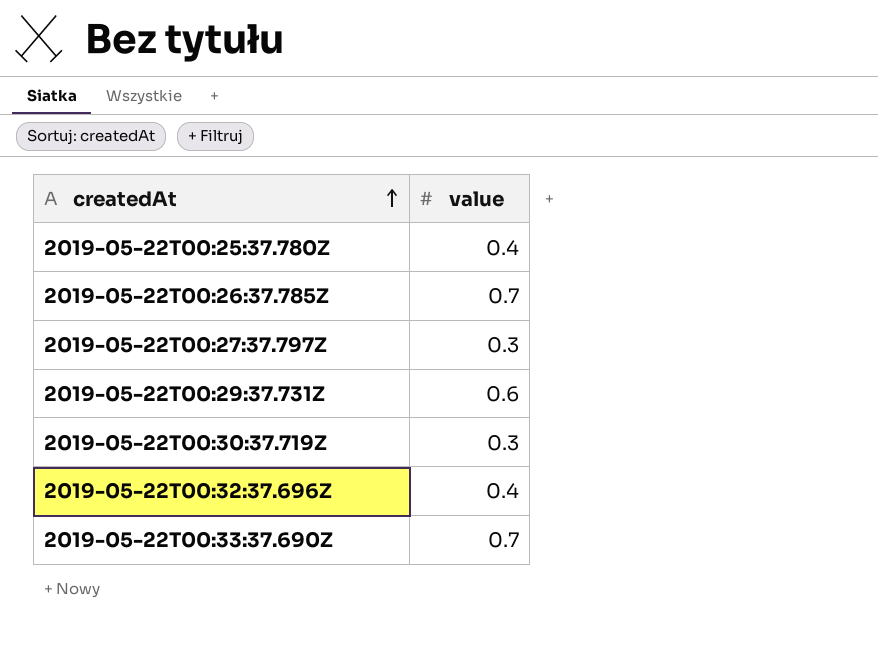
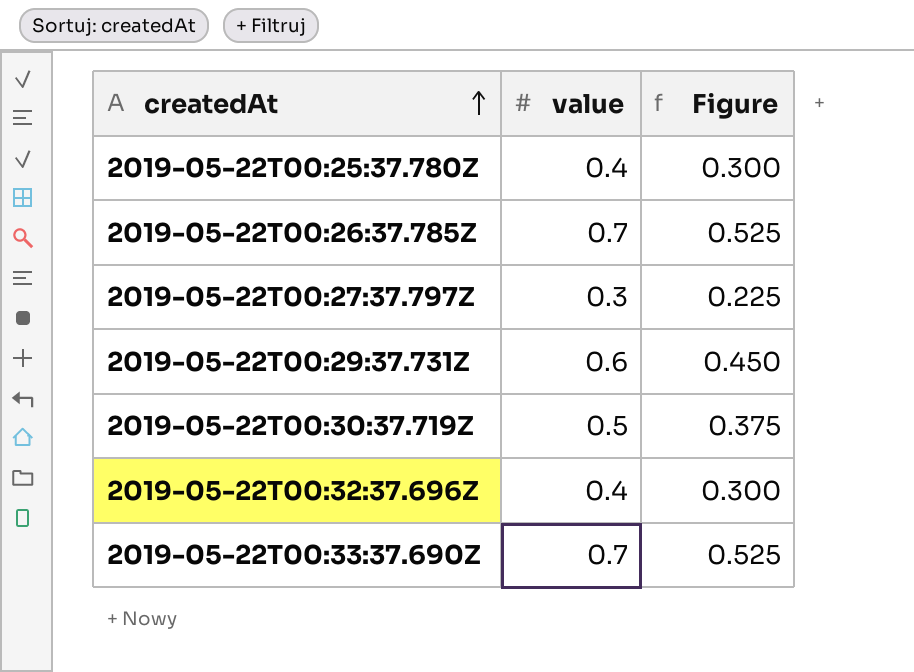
column Figure | formula: none -> [value] * 0.75
2019-05-22T00:30:37.719Z | value: 0.3 -> 0.5

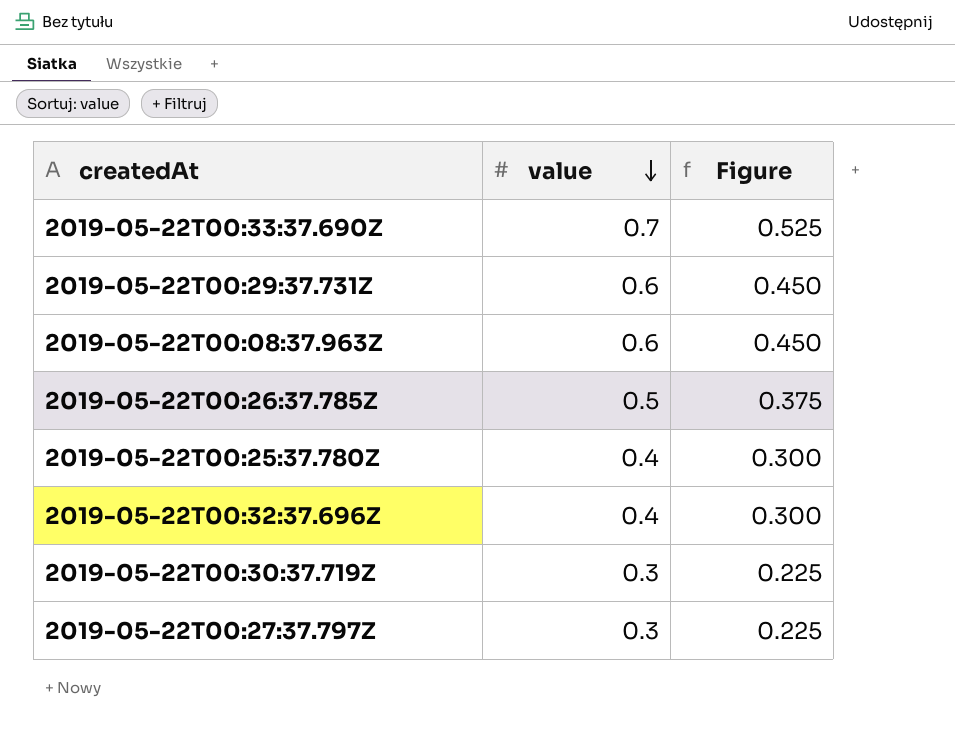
row order: createdAt ascending -> value descending
row 2019-05-22T00:08:37.963Z: none -> 0.6 | 0.450
2019-05-22T00:26:37.785Z | value: 0.7 -> 0.5
2019-05-22T00:26:37.785Z | Figure: 0.525 -> 0.375
2019-05-22T00:30:37.719Z | value: 0.5 -> 0.3
2019-05-22T00:30:37.719Z | Figure: 0.375 -> 0.225

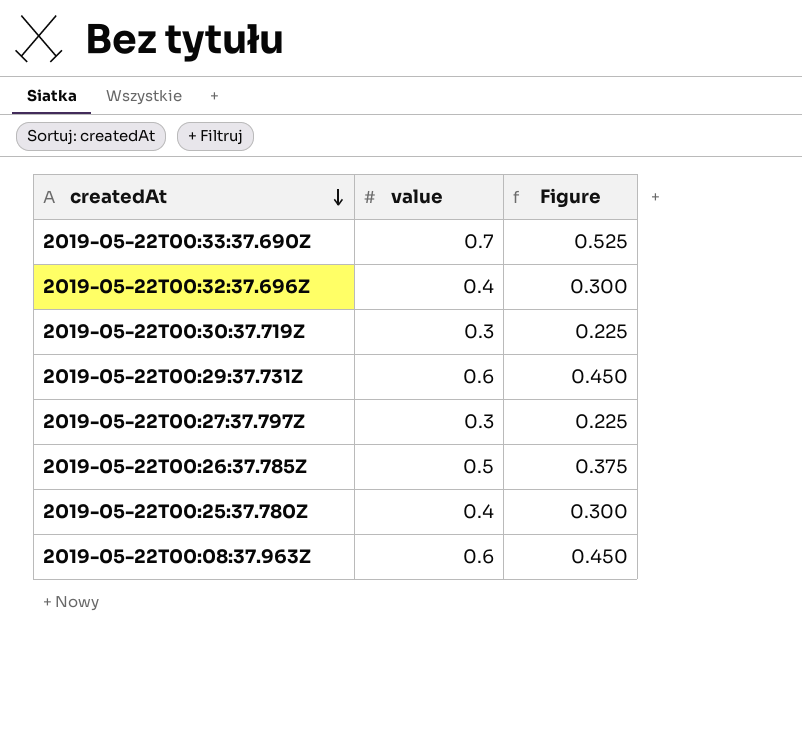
row order: value descending -> createdAt descending

